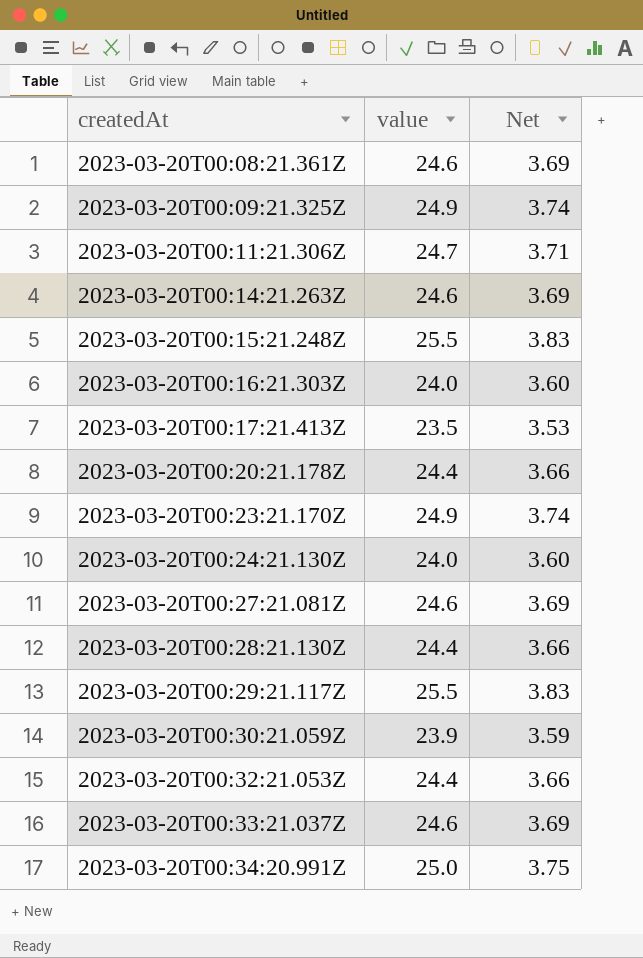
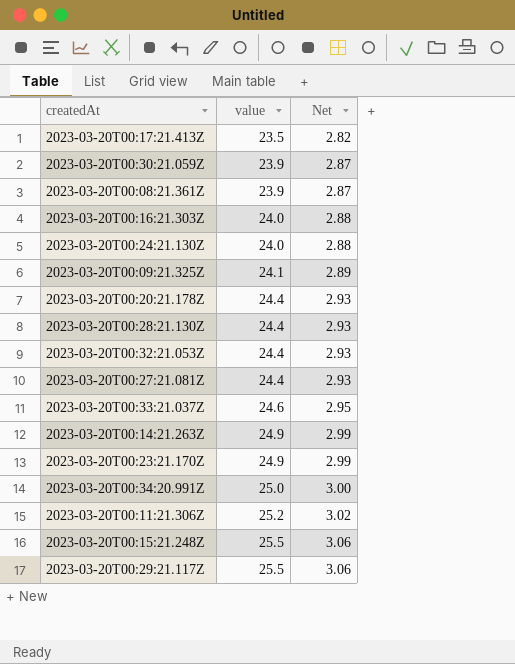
row order: createdAt ascending -> value ascending
column Net | formula: [value] * 0.15 -> [value] * 0.12
2023-03-20T00:08:21.361Z | value: 24.6 -> 23.9
2023-03-20T00:09:21.325Z | value: 24.9 -> 24.1
2023-03-20T00:27:21.081Z | value: 24.6 -> 24.4
2023-03-20T00:14:21.263Z | value: 24.6 -> 24.9
2023-03-20T00:11:21.306Z | value: 24.7 -> 25.2

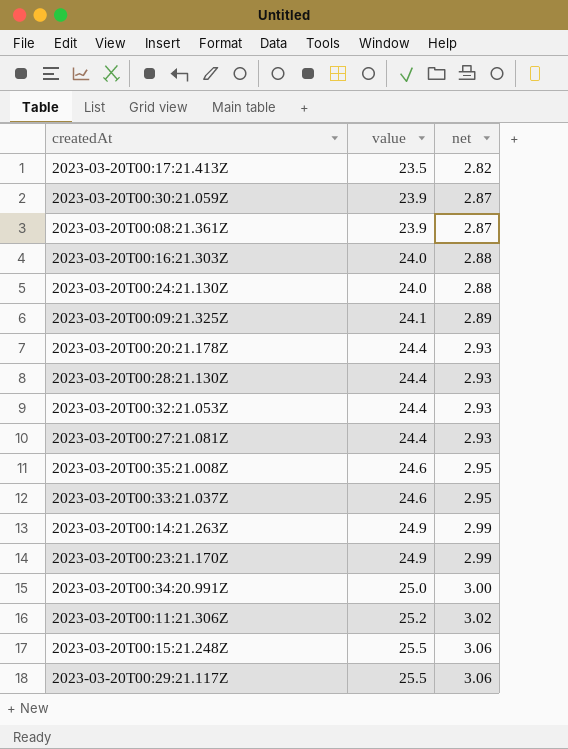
column name: Net -> net
row 2023-03-20T00:35:21.008Z: none -> 24.6 | 2.95

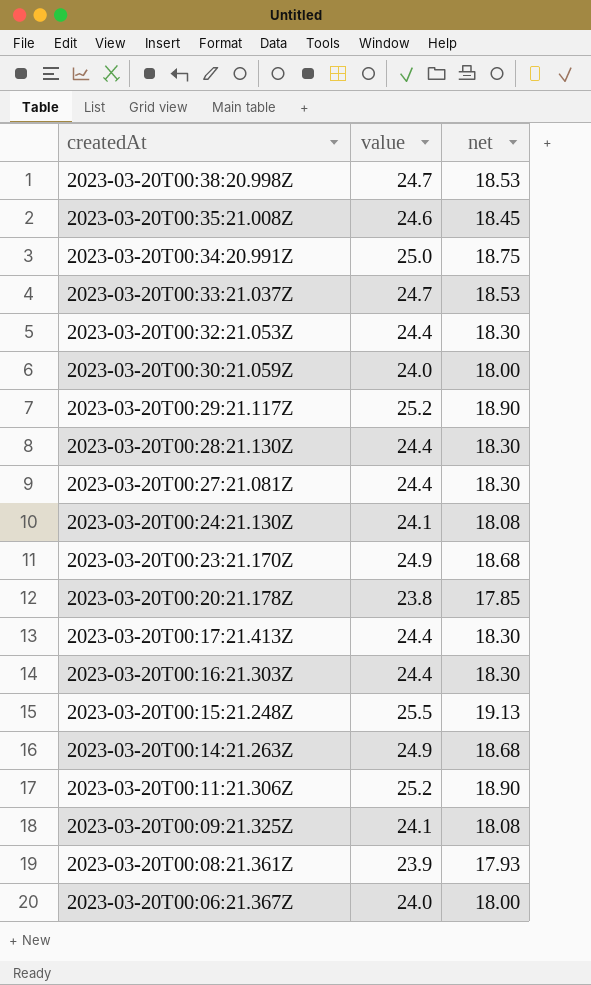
row order: value ascending -> createdAt descending
column net | formula: [value] * 0.12 -> [value] * 0.75
row 2023-03-20T00:38:20.998Z: none -> 24.7 | 18.53
2023-03-20T00:33:21.037Z | value: 24.6 -> 24.7
2023-03-20T00:30:21.059Z | value: 23.9 -> 24.0
2023-03-20T00:29:21.117Z | value: 25.5 -> 25.2
2023-03-20T00:24:21.130Z | value: 24.0 -> 24.1
2023-03-20T00:20:21.178Z | value: 24.4 -> 23.8
2023-03-20T00:17:21.413Z | value: 23.5 -> 24.4
2023-03-20T00:16:21.303Z | value: 24.0 -> 24.4
row 2023-03-20T00:06:21.367Z: none -> 24.0 | 18.00

